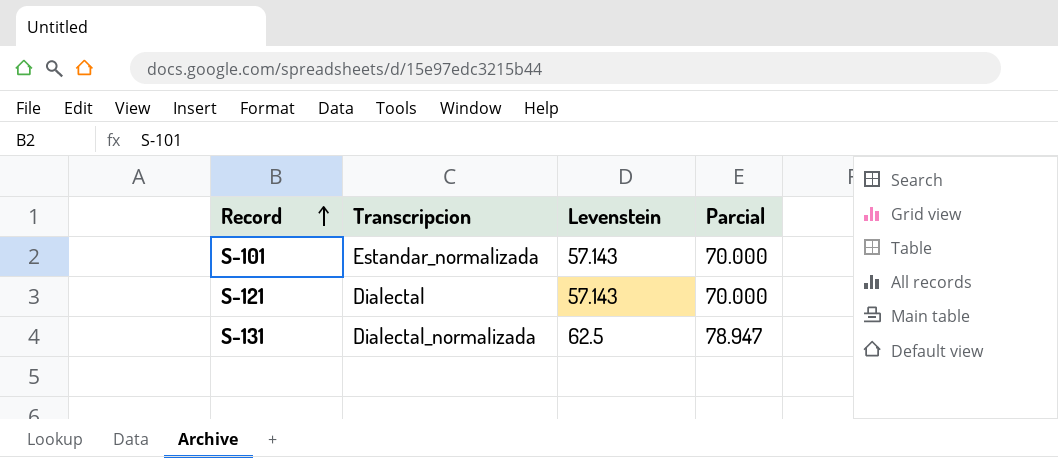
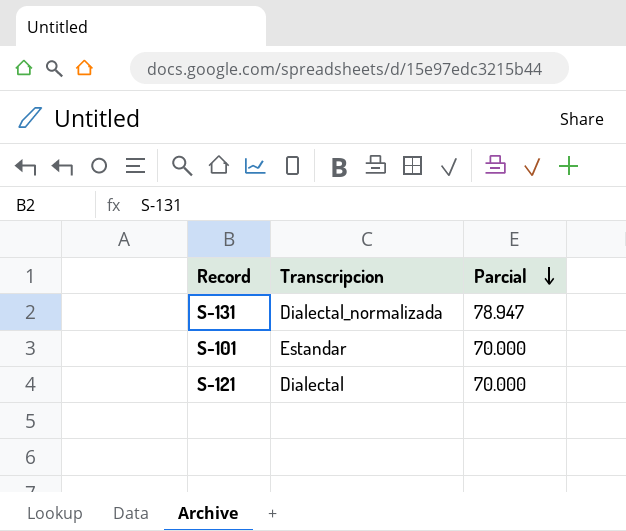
row order: Record ascending -> Parcial descending
column Levenstein | position: 3 -> none
S-101 | Transcripcion: Estandar_normalizada -> Estandar

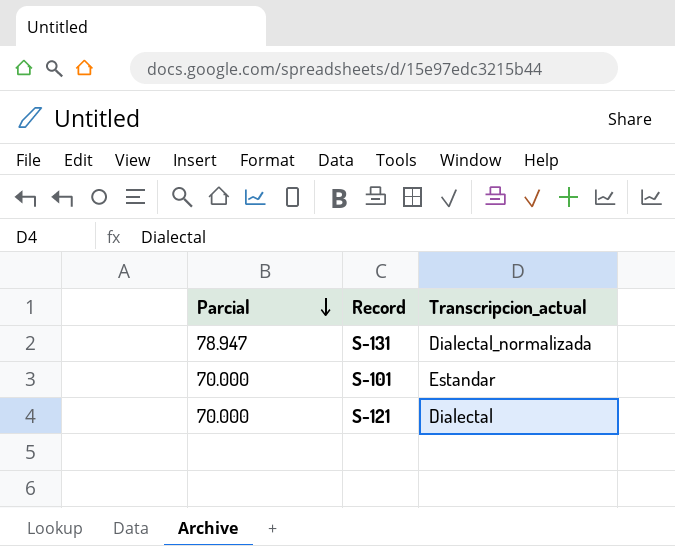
column Parcial | position: 3 -> 1
column name: Transcripcion -> Transcripcion_actual

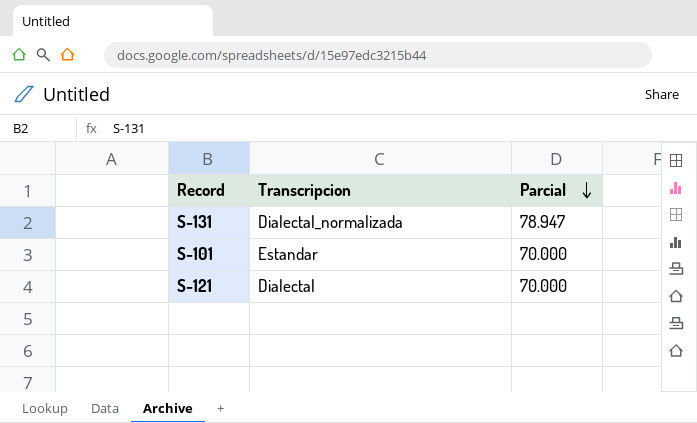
column name: Transcripcion_actual -> Transcripcion
column Parcial | position: 1 -> 3

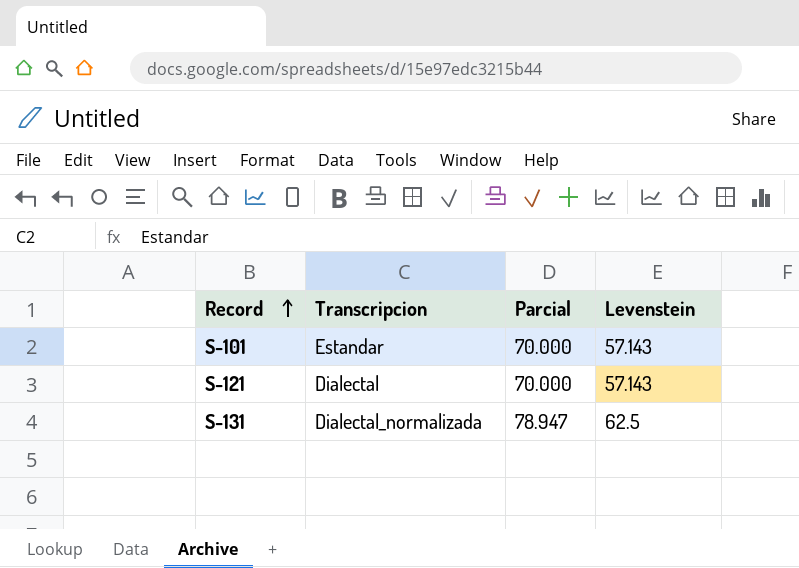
row order: Parcial descending -> Record ascending
column Levenstein | position: none -> 4

